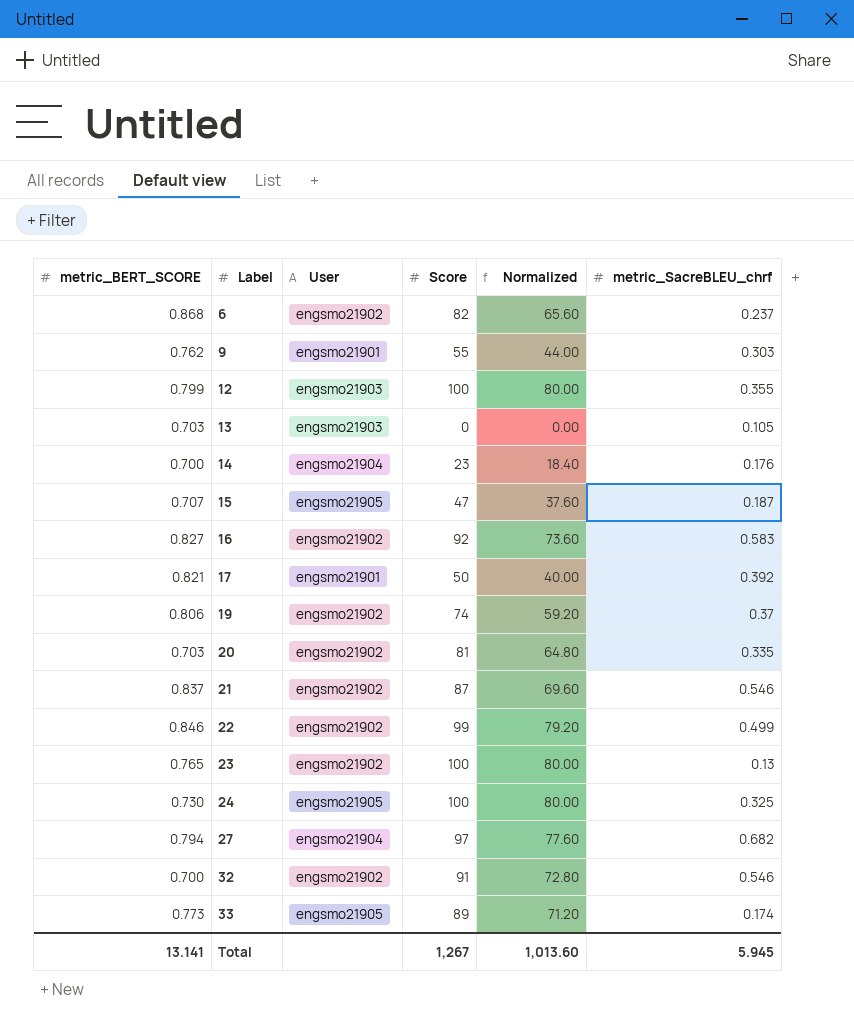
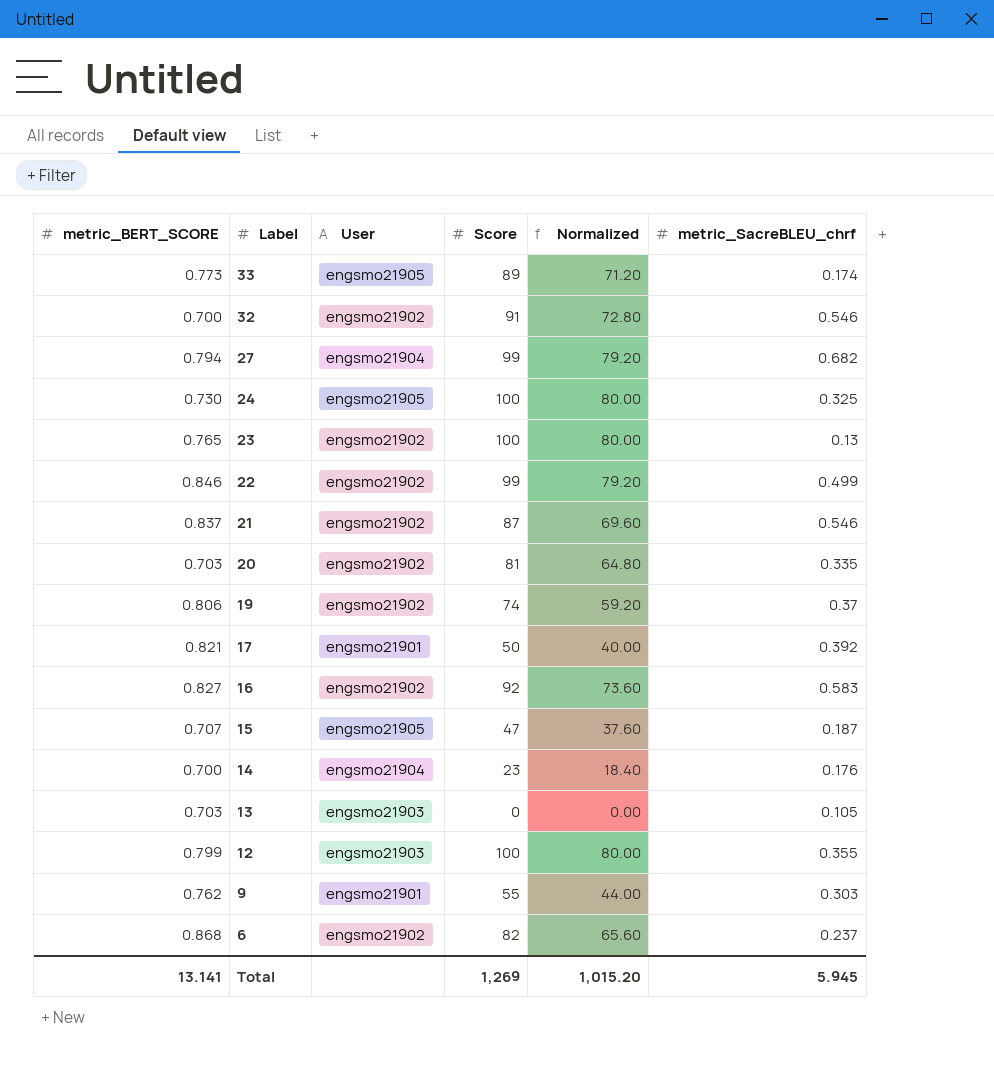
row order: Label ascending -> Label descending
27 | Score: 97 -> 99
27 | Normalized: 77.60 -> 79.20
Total | Score: 1,267 -> 1,269
Total | Normalized: 1,013.60 -> 1,015.20

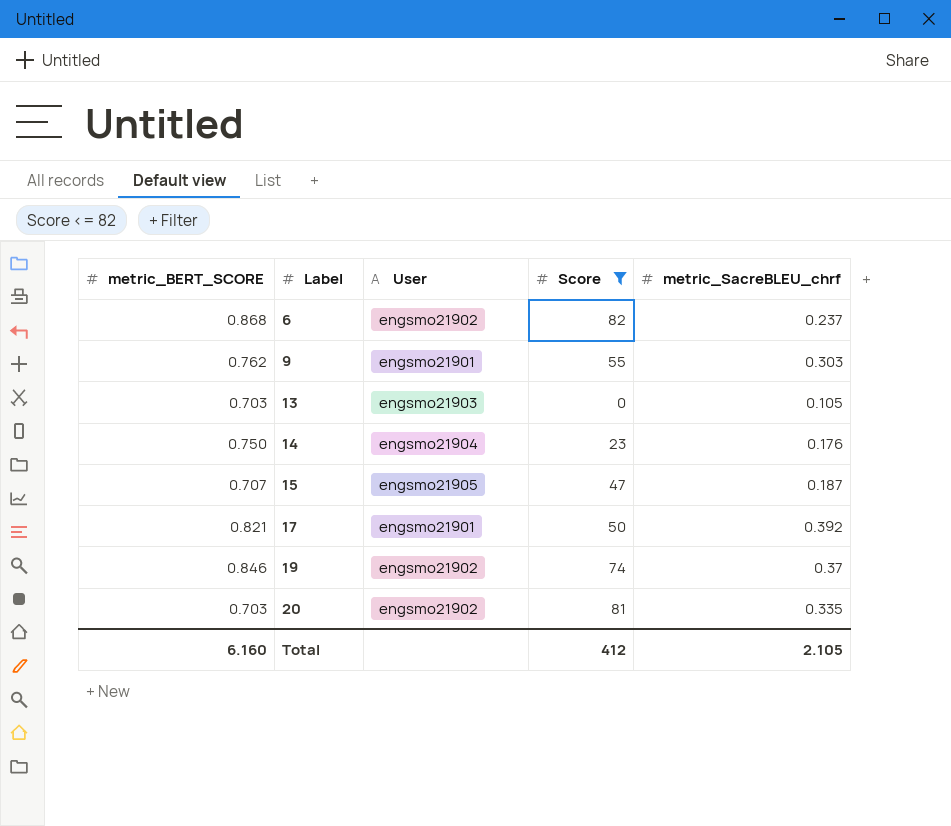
filter: none -> Score <= 82
row order: Label descending -> Label ascending
column Normalized | formula: [Score] * 0.8 -> none
14 | metric_BERT_SCORE: 0.700 -> 0.750
19 | metric_BERT_SCORE: 0.806 -> 0.846
Total | metric_BERT_SCORE: 13.141 -> 6.160
Total | Score: 1,269 -> 412
Total | metric_SacreBLEU_chrf: 5.945 -> 2.105

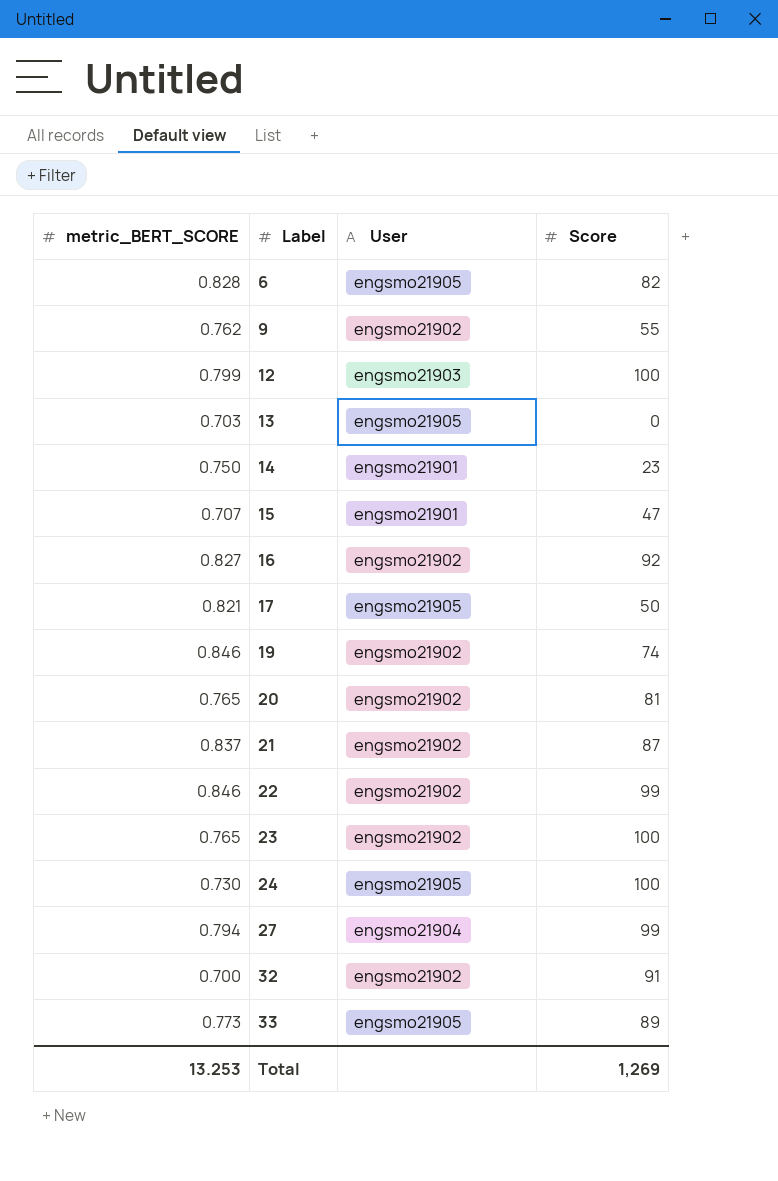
filter: Score <= 82 -> none
column metric_SacreBLEU_chrf | position: 5 -> none
6 | metric_BERT_SCORE: 0.868 -> 0.828
6 | User: engsmo21902 -> engsmo21905
9 | User: engsmo21901 -> engsmo21902
13 | User: engsmo21903 -> engsmo21905
14 | User: engsmo21904 -> engsmo21901
15 | User: engsmo21905 -> engsmo21901
17 | User: engsmo21901 -> engsmo21905
20 | metric_BERT_SCORE: 0.703 -> 0.765
Total | metric_BERT_SCORE: 6.160 -> 13.253
Total | Score: 412 -> 1,269

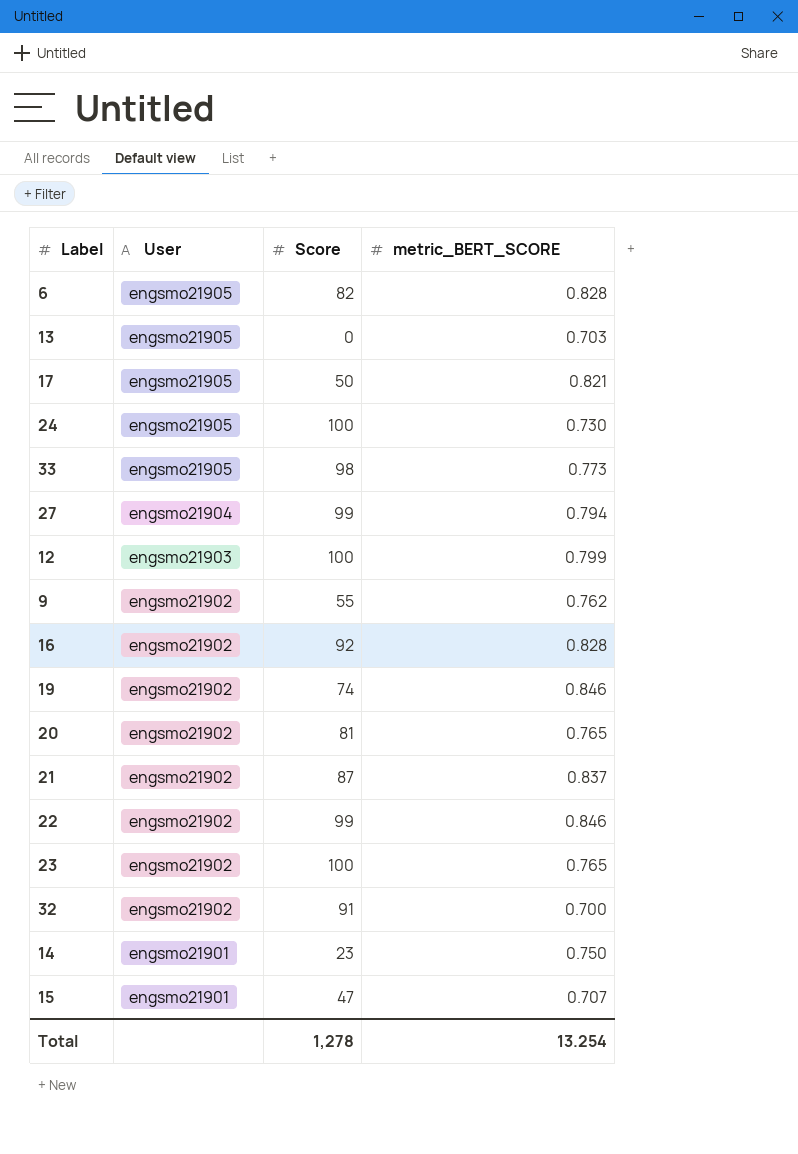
row order: Label ascending -> User descending
column metric_BERT_SCORE | position: 1 -> 4
33 | Score: 89 -> 98
16 | metric_BERT_SCORE: 0.827 -> 0.828
Total | Score: 1,269 -> 1,278
Total | metric_BERT_SCORE: 13.253 -> 13.254

